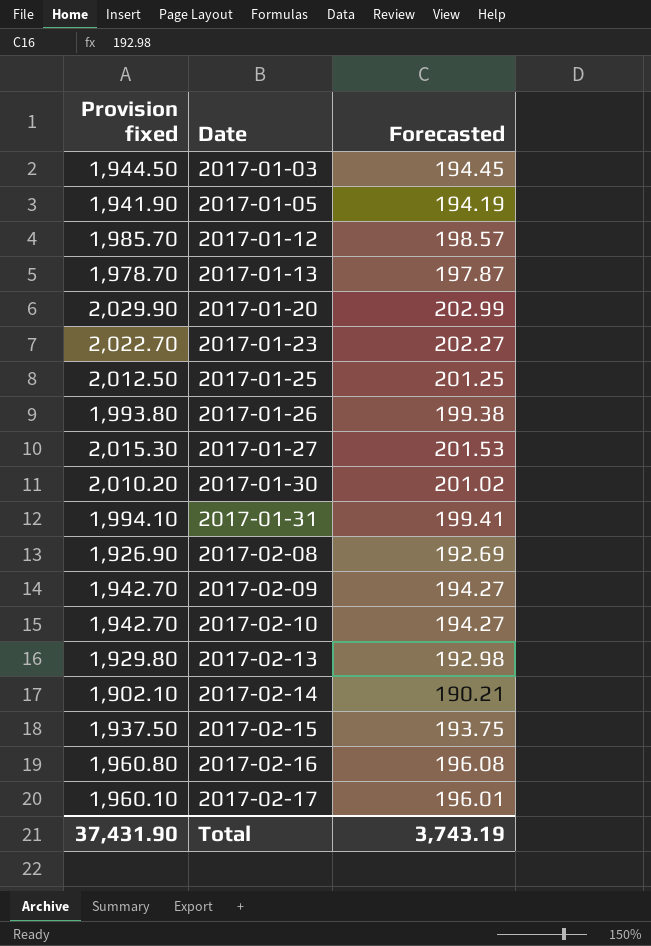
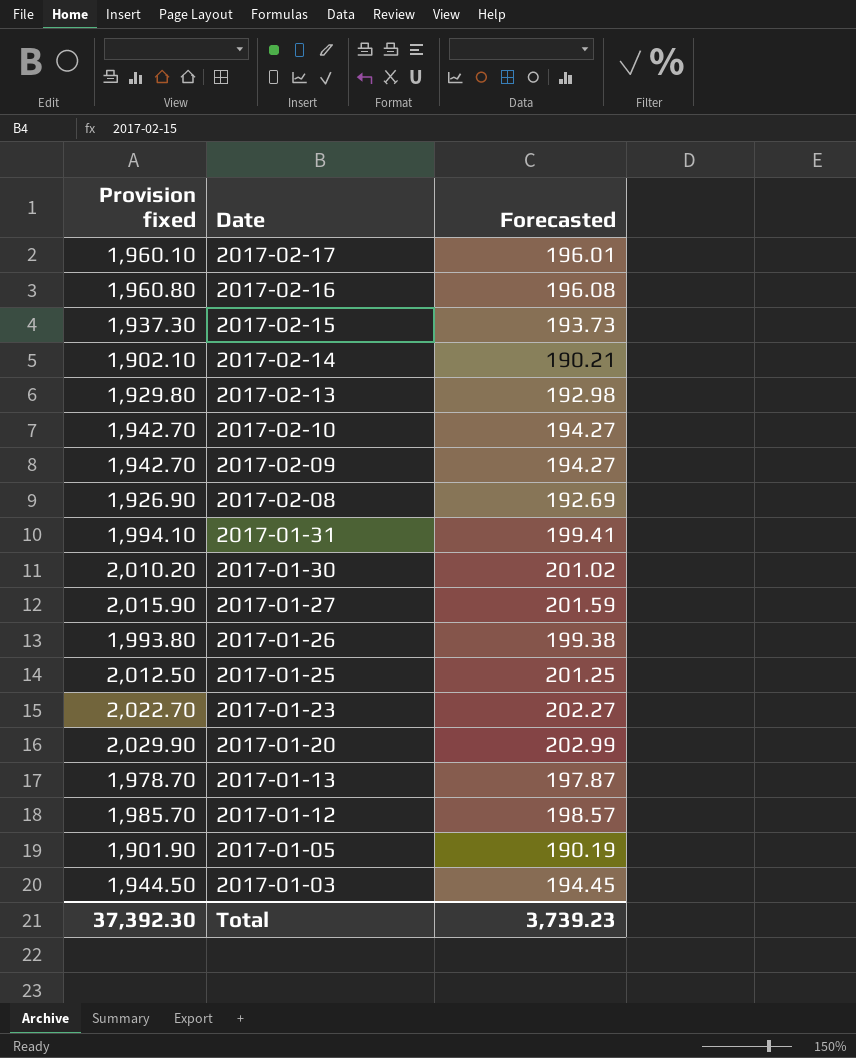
row order: Date ascending -> Date descending
2017-02-15 | Provision fixed: 1,937.50 -> 1,937.30
2017-02-15 | Forecasted: 193.75 -> 193.73
2017-01-27 | Provision fixed: 2,015.30 -> 2,015.90
2017-01-27 | Forecasted: 201.53 -> 201.59
2017-01-05 | Provision fixed: 1,941.90 -> 1,901.90
2017-01-05 | Forecasted: 194.19 -> 190.19
Total | Provision fixed: 37,431.90 -> 37,392.30
Total | Forecasted: 3,743.19 -> 3,739.23

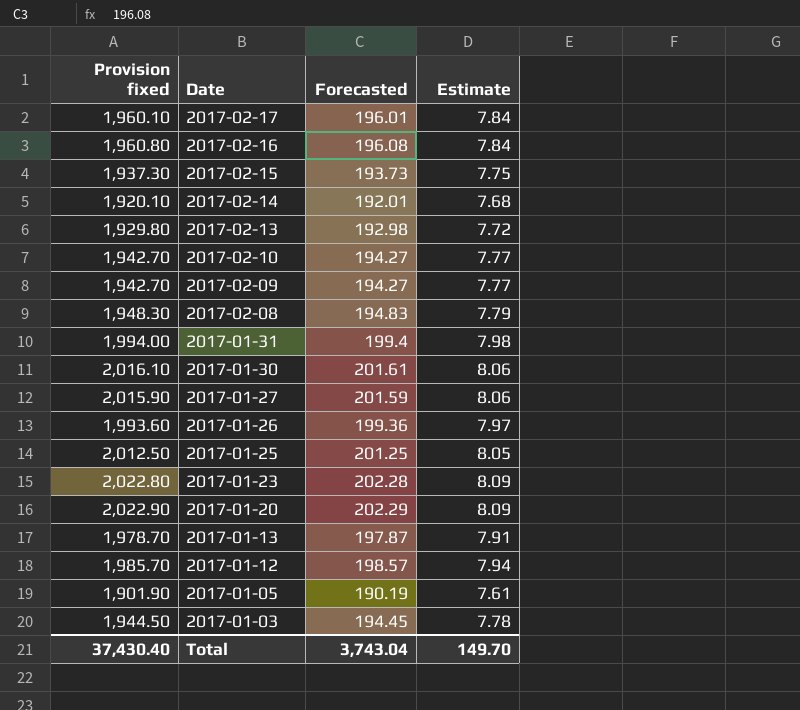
column Estimate | formula: none -> [Forecasted] * 0.04
2017-02-14 | Provision fixed: 1,902.10 -> 1,920.10
2017-02-14 | Forecasted: 190.21 -> 192.01
2017-02-08 | Provision fixed: 1,926.90 -> 1,948.30
2017-02-08 | Forecasted: 192.69 -> 194.83
2017-01-31 | Provision fixed: 1,994.10 -> 1,994.00
2017-01-31 | Forecasted: 199.41 -> 199.4
2017-01-30 | Provision fixed: 2,010.20 -> 2,016.10
2017-01-30 | Forecasted: 201.02 -> 201.61
2017-01-26 | Provision fixed: 1,993.80 -> 1,993.60
2017-01-26 | Forecasted: 199.38 -> 199.36
2017-01-23 | Provision fixed: 2,022.70 -> 2,022.80
2017-01-23 | Forecasted: 202.27 -> 202.28
2017-01-20 | Provision fixed: 2,029.90 -> 2,022.90
2017-01-20 | Forecasted: 202.99 -> 202.29
Total | Provision fixed: 37,392.30 -> 37,430.40
Total | Forecasted: 3,739.23 -> 3,743.04

